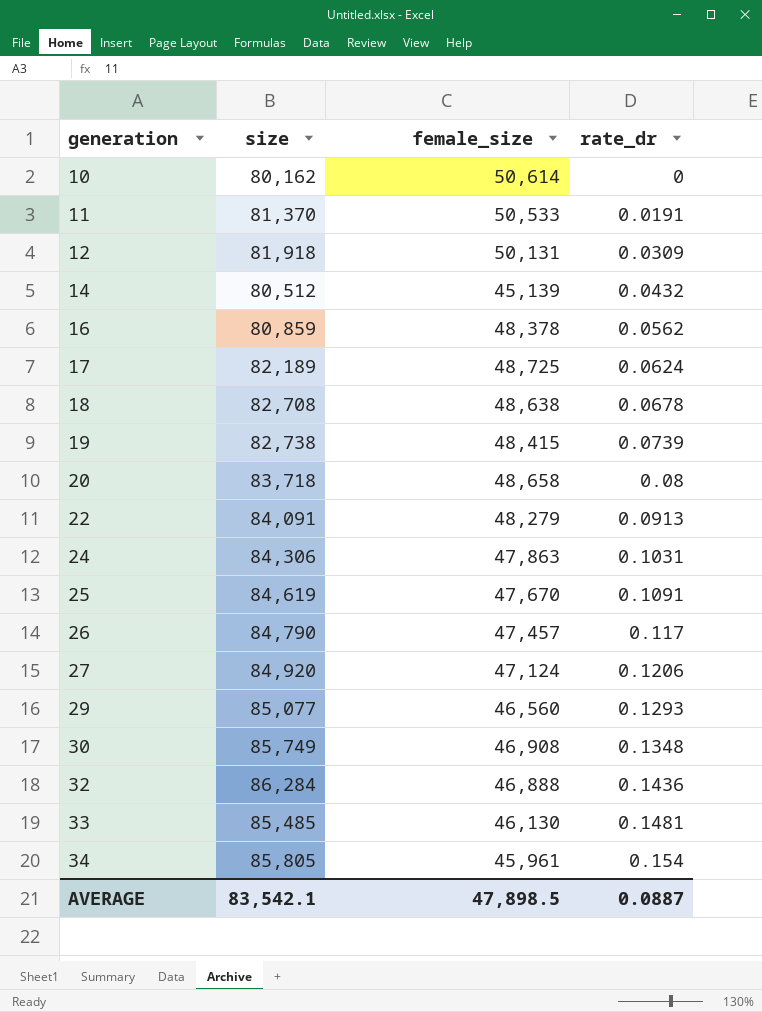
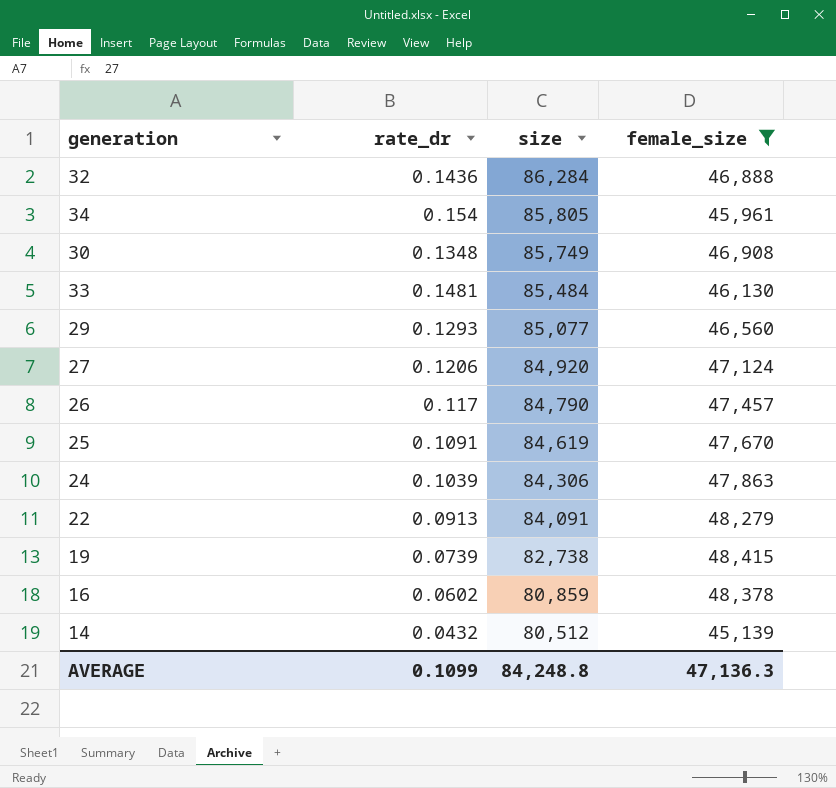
filter: none -> female_size <= 48,415
row order: generation ascending -> size descending
column rate_dr | position: 4 -> 2
33 | size: 85,485 -> 85,484
24 | rate_dr: 0.1031 -> 0.1039
16 | rate_dr: 0.0562 -> 0.0602
AVERAGE | rate_dr: 0.0887 -> 0.1099
AVERAGE | size: 83,542.1 -> 84,248.8
AVERAGE | female_size: 47,898.5 -> 47,136.3

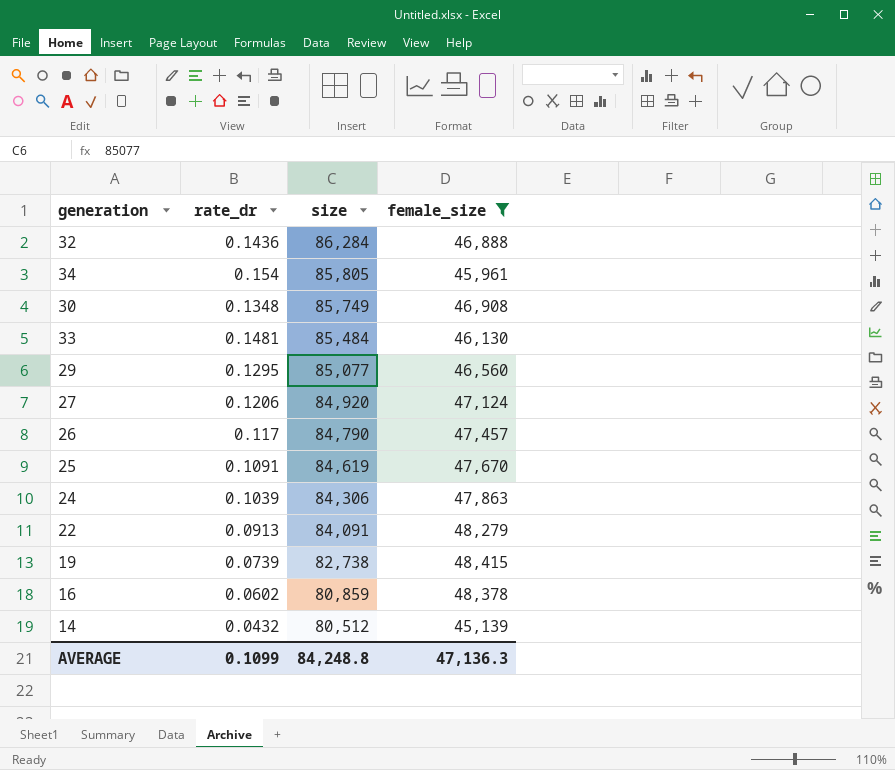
29 | rate_dr: 0.1293 -> 0.1295

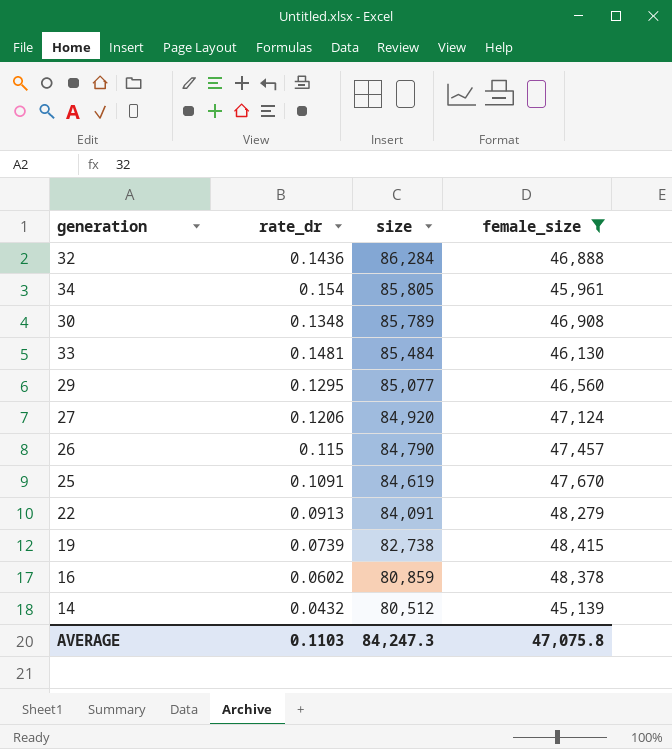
row 24: 0.1039 | 84,306 | 47,863 -> none
30 | size: 85,749 -> 85,789
26 | rate_dr: 0.117 -> 0.115
AVERAGE | rate_dr: 0.1099 -> 0.1103
AVERAGE | size: 84,248.8 -> 84,247.3
AVERAGE | female_size: 47,136.3 -> 47,075.8

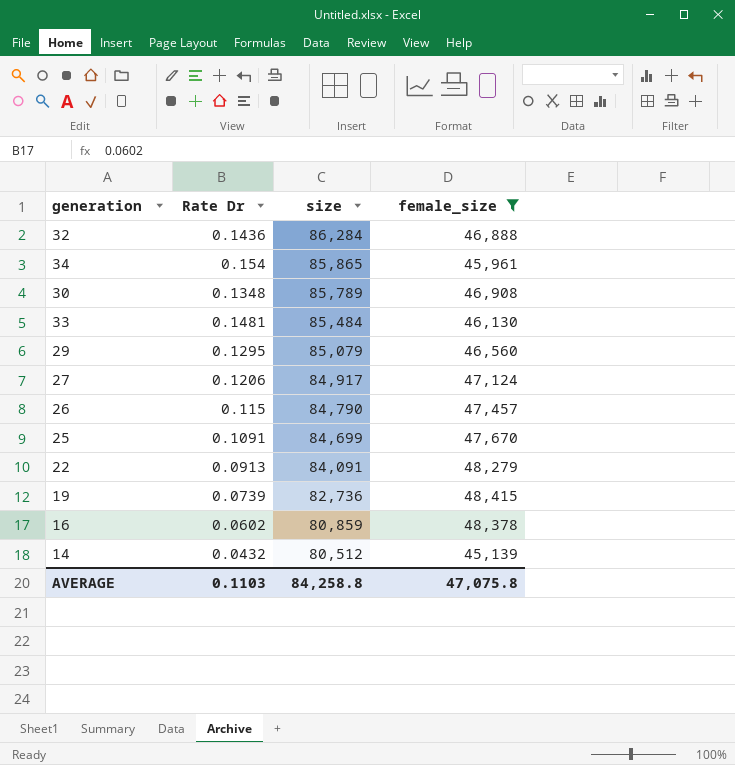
column name: rate_dr -> Rate Dr
34 | size: 85,805 -> 85,865
29 | size: 85,077 -> 85,079
27 | size: 84,920 -> 84,917
25 | size: 84,619 -> 84,699
19 | size: 82,738 -> 82,736
AVERAGE | size: 84,247.3 -> 84,258.8

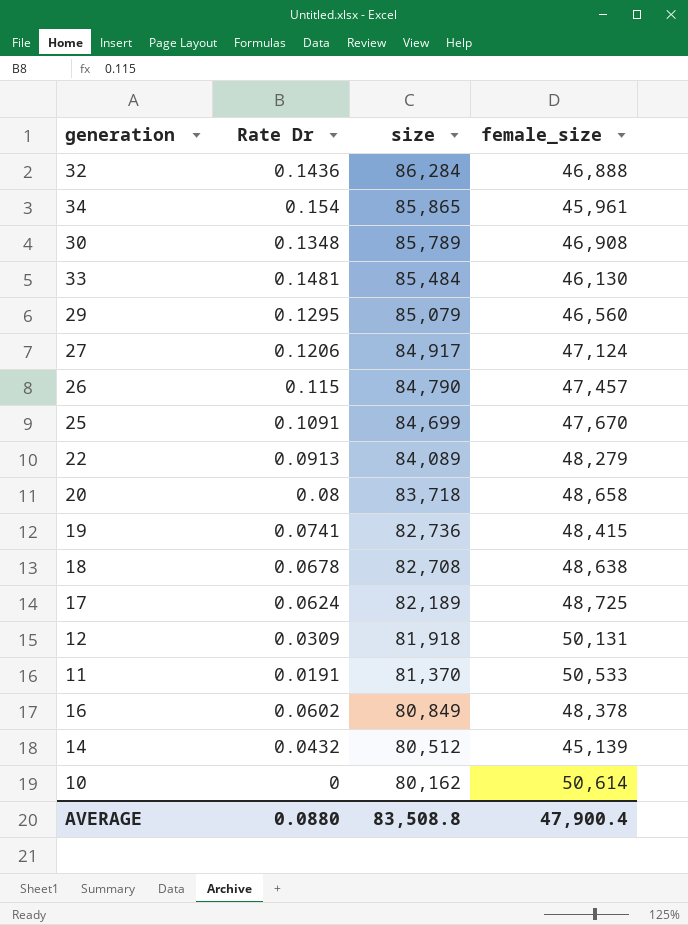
filter: female_size <= 48,415 -> none
22 | size: 84,091 -> 84,089
19 | Rate Dr: 0.0739 -> 0.0741
16 | size: 80,859 -> 80,849
AVERAGE | Rate Dr: 0.1103 -> 0.0880
AVERAGE | size: 84,258.8 -> 83,508.8
AVERAGE | female_size: 47,075.8 -> 47,900.4

